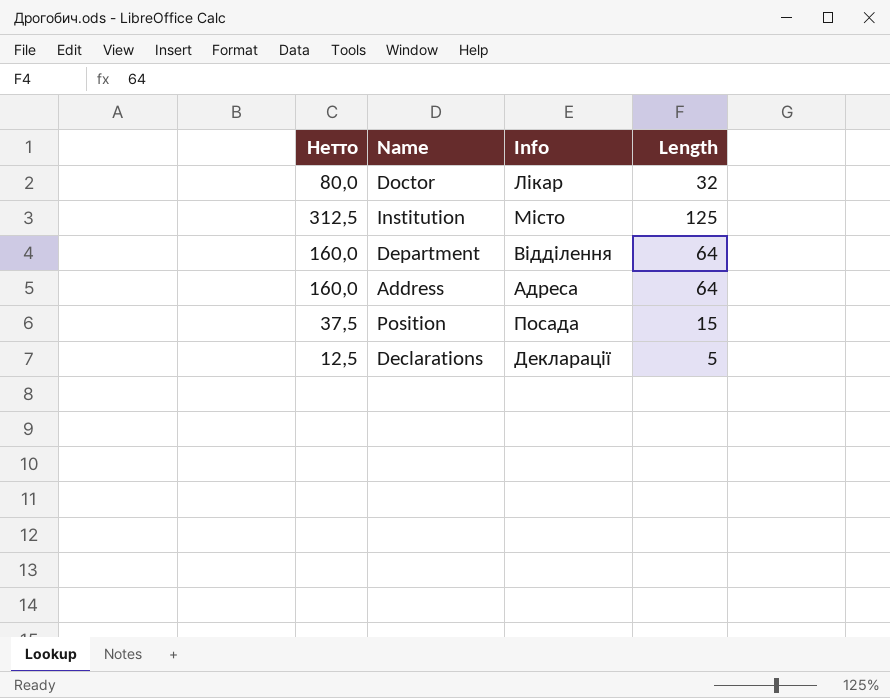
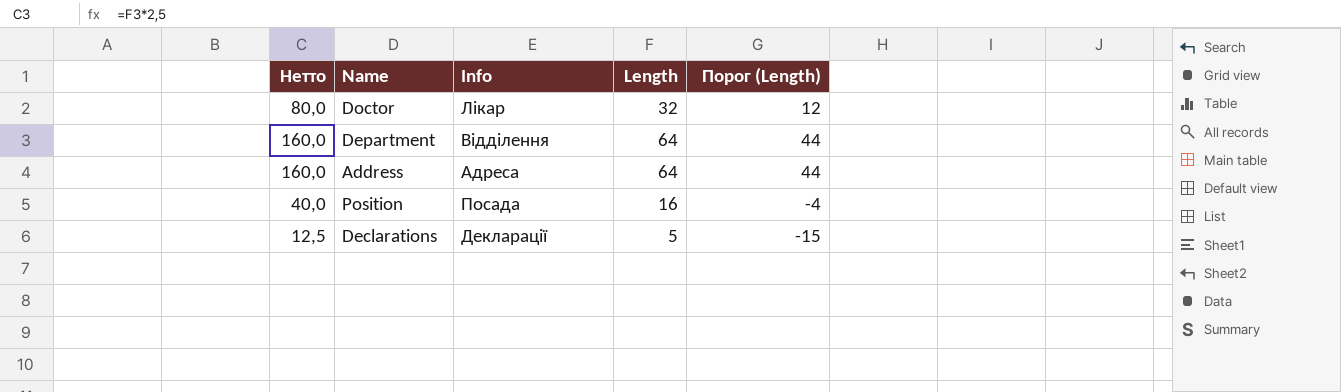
column Порог (Length) | formula: none -> [Length] - 20
row Institution: 312,5 | Місто | 125 -> none
Position | Нетто: 37,5 -> 40,0
Position | Length: 15 -> 16

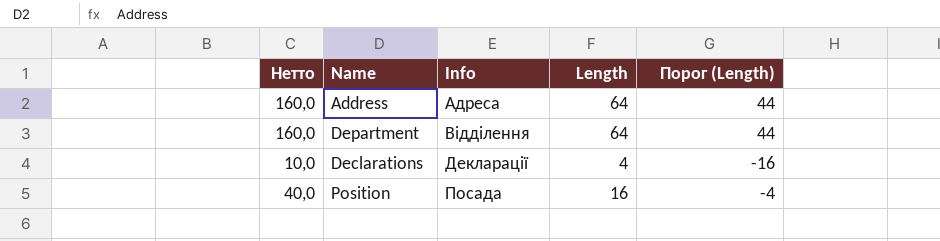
row order: none -> Info ascending
row Doctor: 80,0 | Лікар | 32 | 12 -> none
Declarations | Нетто: 12,5 -> 10,0
Declarations | Length: 5 -> 4
Declarations | Порог (Length): -15 -> -16

